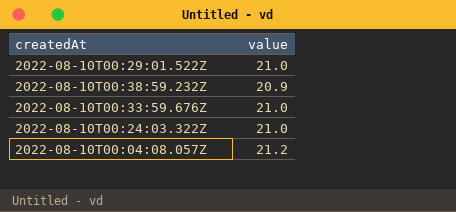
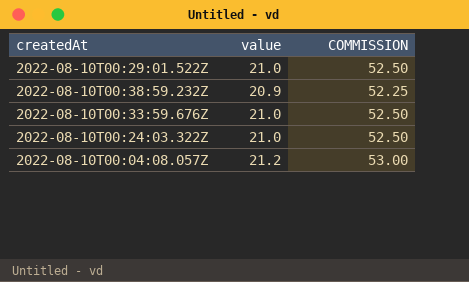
column COMMISSION | formula: none -> [value] * 2.5

